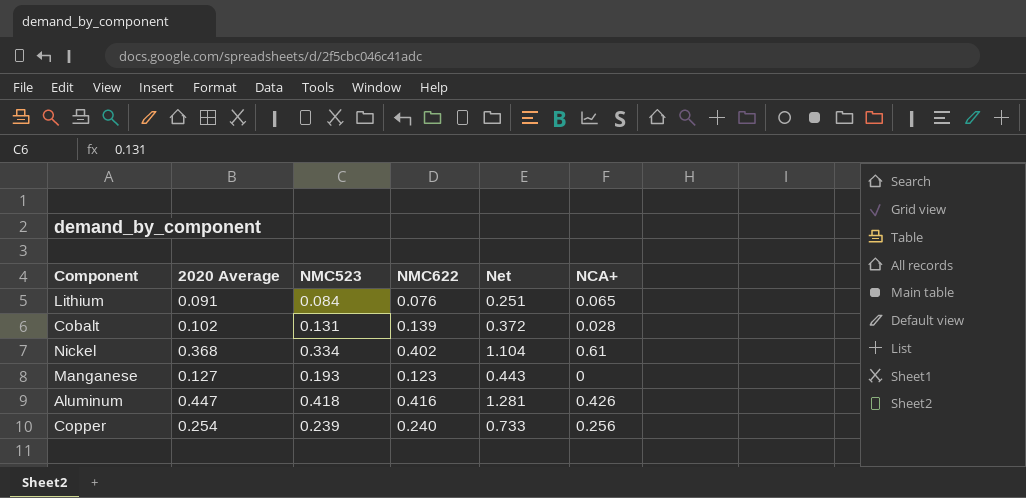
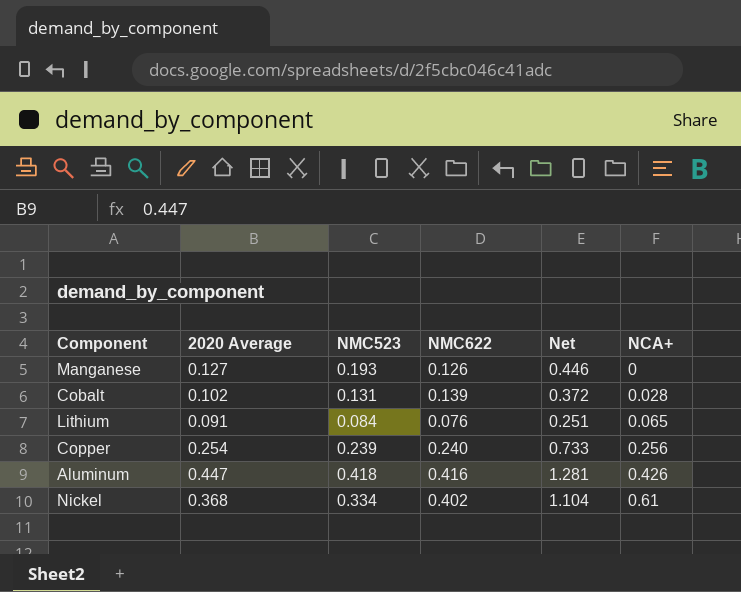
row order: none -> NCA+ ascending
Manganese | NMC622: 0.123 -> 0.126
Manganese | Net: 0.443 -> 0.446

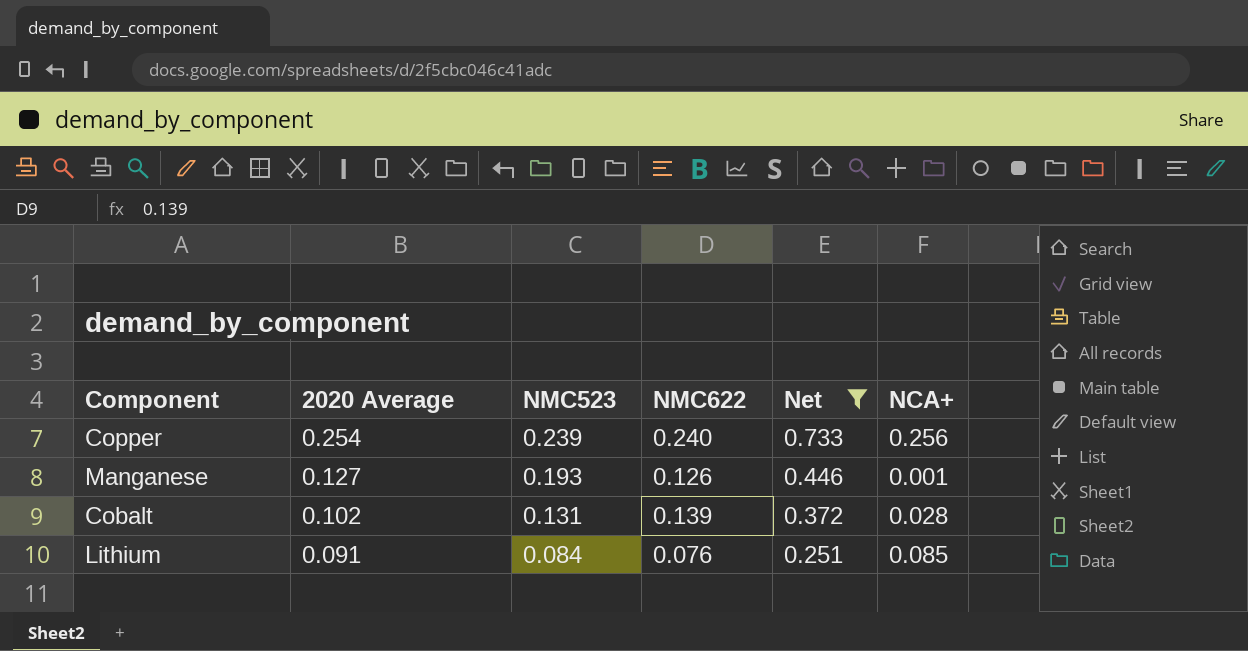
filter: none -> Net <= 0.733
row order: NCA+ ascending -> 2020 Average descending
Manganese | NCA+: 0 -> 0.001
Lithium | NCA+: 0.065 -> 0.085

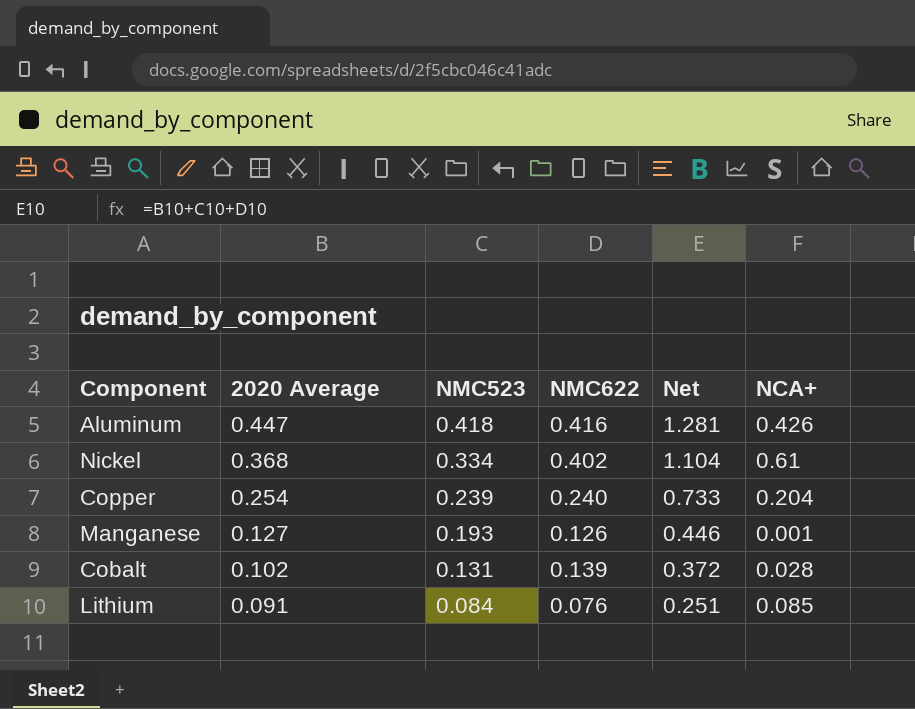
filter: Net <= 0.733 -> none
Copper | NCA+: 0.256 -> 0.204

